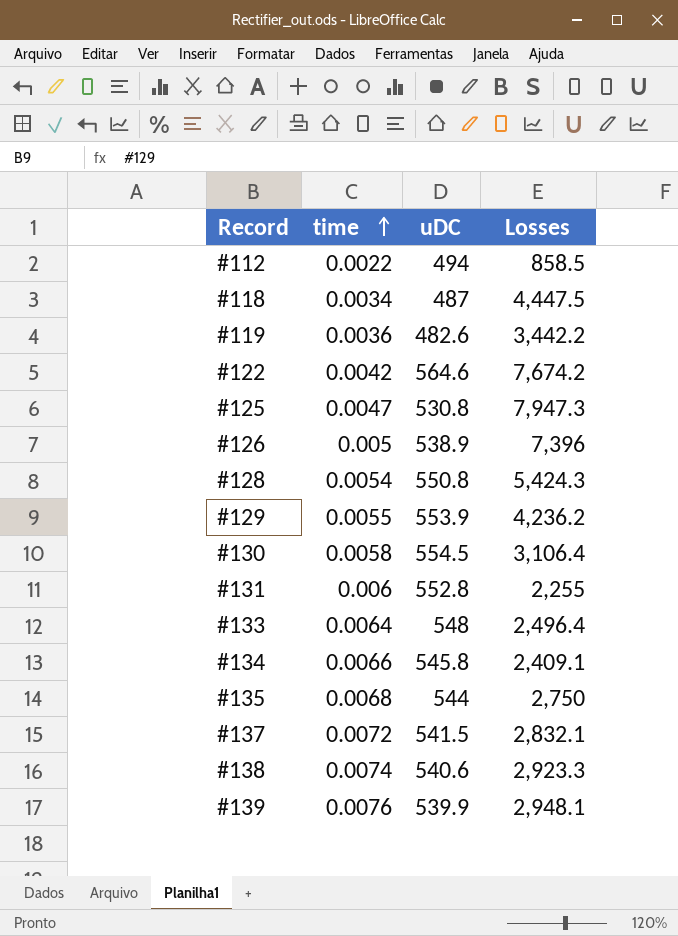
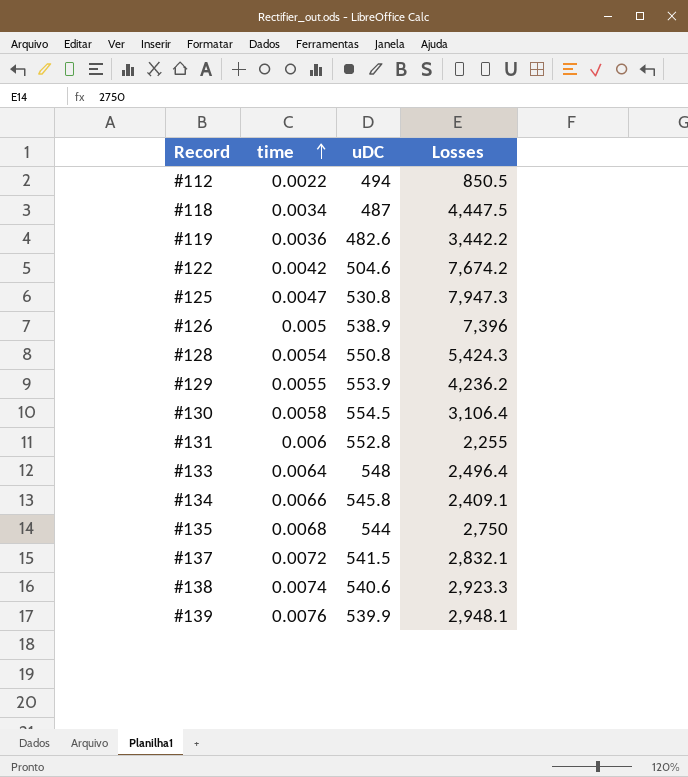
#112 | Losses: 858.5 -> 850.5
#122 | uDC: 564.6 -> 504.6

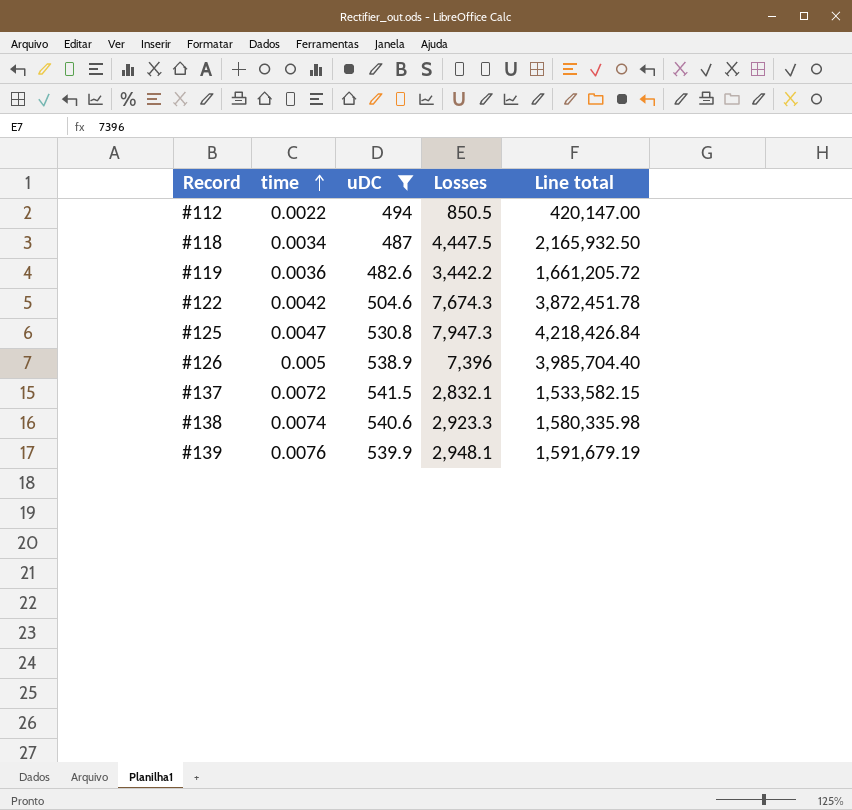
filter: none -> uDC <= 541.5
column Line total | formula: none -> [uDC] * [Losses]
#122 | Losses: 7,674.2 -> 7,674.3

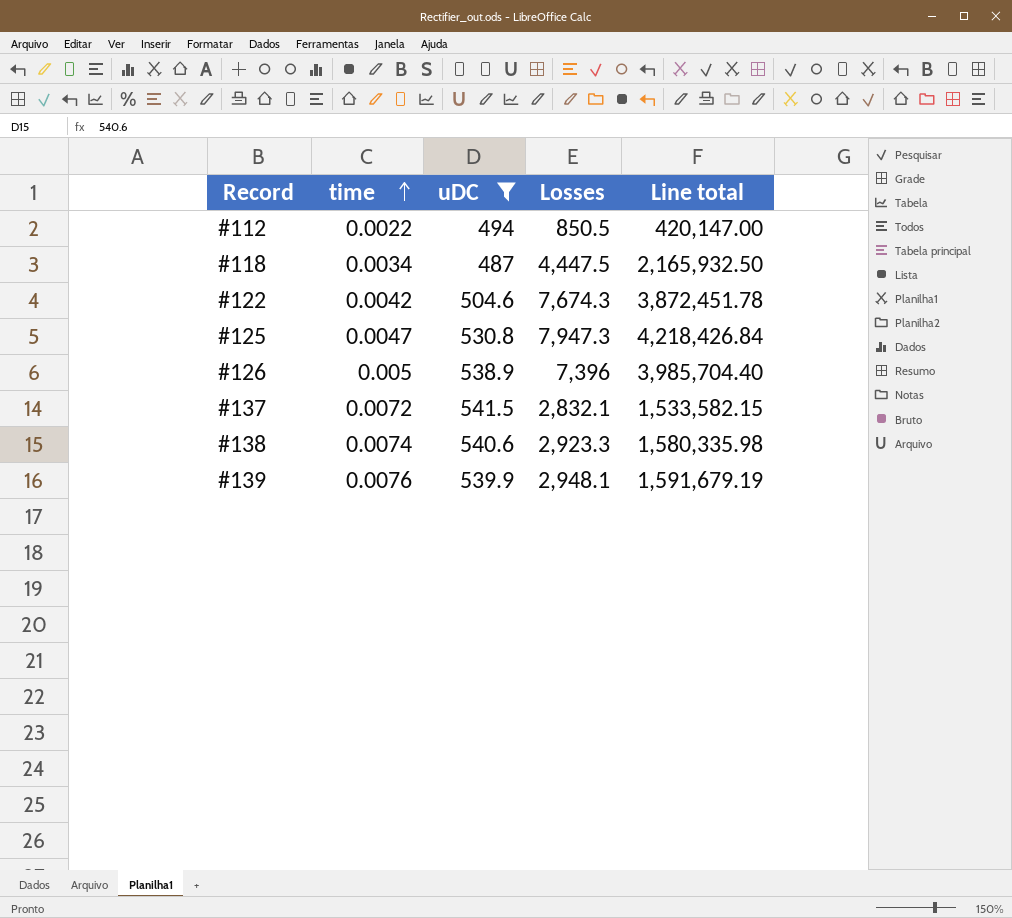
row #119: 0.0036 | 482.6 | 3,442.2 | 1,661,205.72 -> none

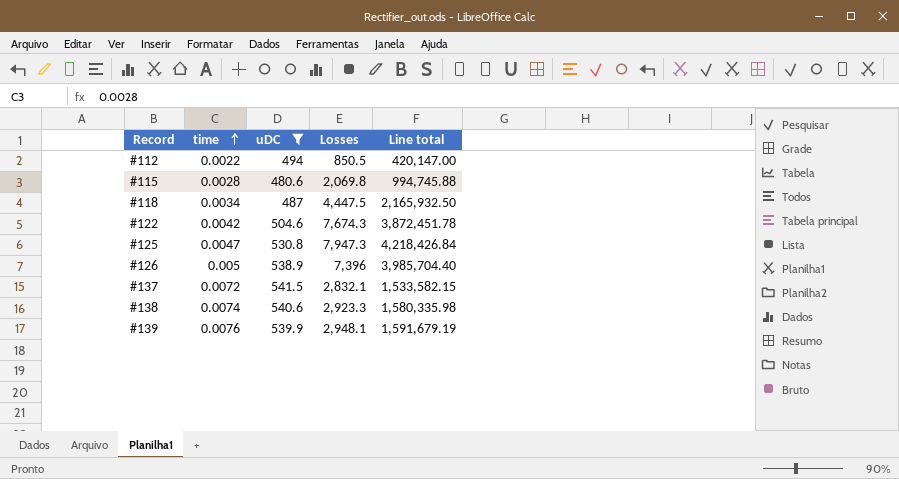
row #115: none -> 0.0028 | 480.6 | 2,069.8 | 994,745.88

